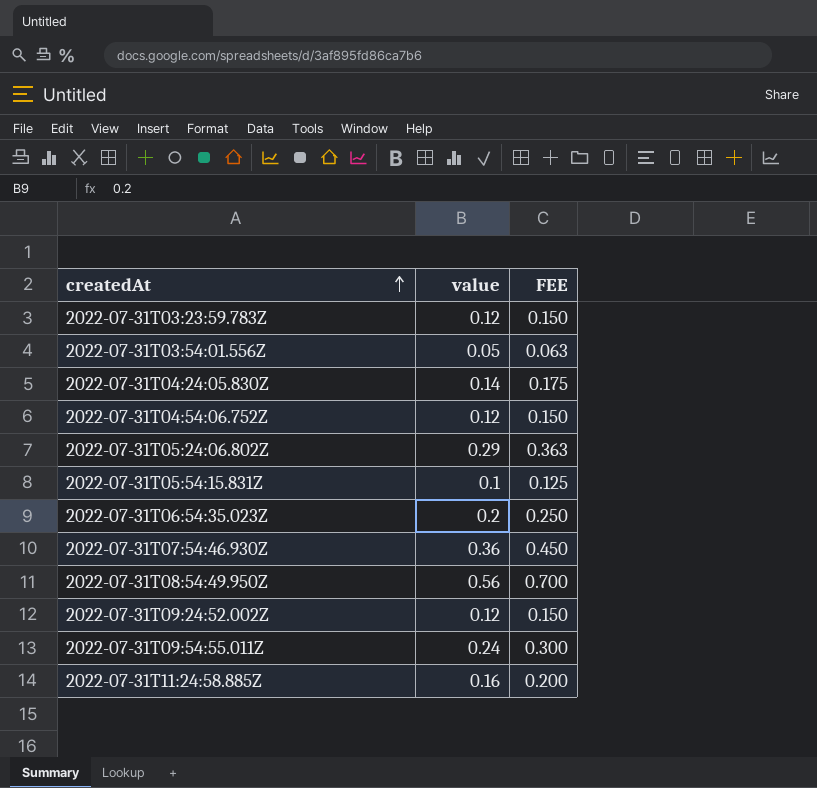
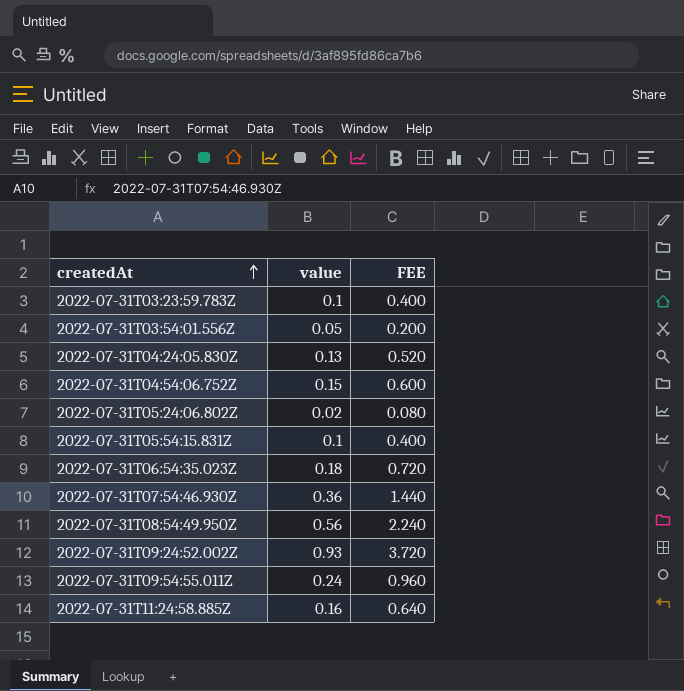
column FEE | formula: [value] * 1.25 -> [value] * 4
2022-07-31T03:23:59.783Z | value: 0.12 -> 0.1
2022-07-31T04:24:05.830Z | value: 0.14 -> 0.13
2022-07-31T04:54:06.752Z | value: 0.12 -> 0.15
2022-07-31T05:24:06.802Z | value: 0.29 -> 0.02
2022-07-31T06:54:35.023Z | value: 0.2 -> 0.18
2022-07-31T09:24:52.002Z | value: 0.12 -> 0.93

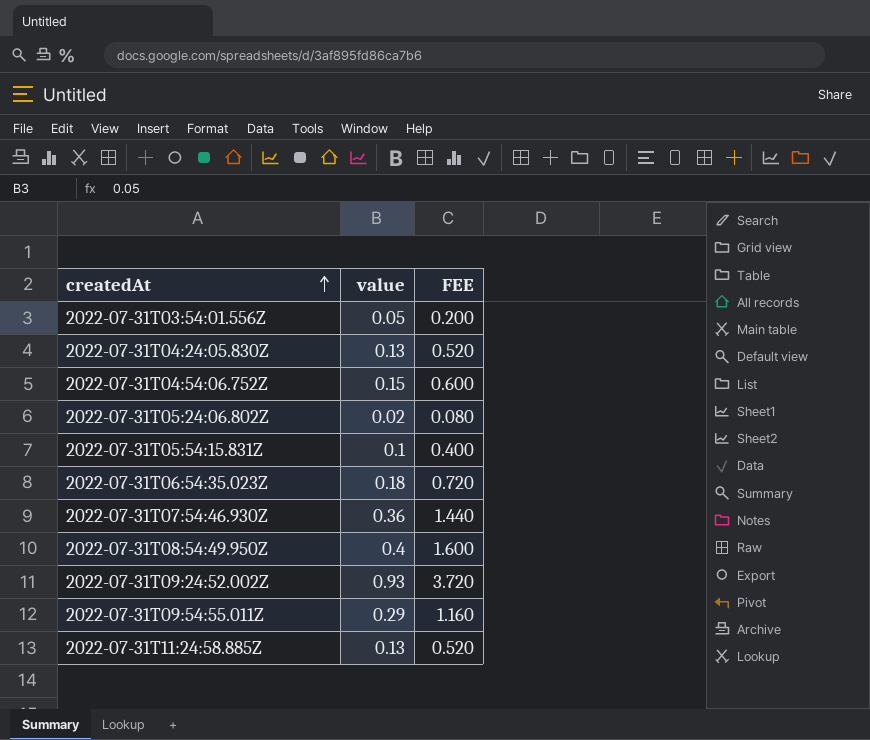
row 2022-07-31T03:23:59.783Z: 0.1 | 0.400 -> none
2022-07-31T08:54:49.950Z | value: 0.56 -> 0.4
2022-07-31T08:54:49.950Z | FEE: 2.240 -> 1.600
2022-07-31T09:54:55.011Z | value: 0.24 -> 0.29
2022-07-31T09:54:55.011Z | FEE: 0.960 -> 1.160
2022-07-31T11:24:58.885Z | value: 0.16 -> 0.13
2022-07-31T11:24:58.885Z | FEE: 0.640 -> 0.520

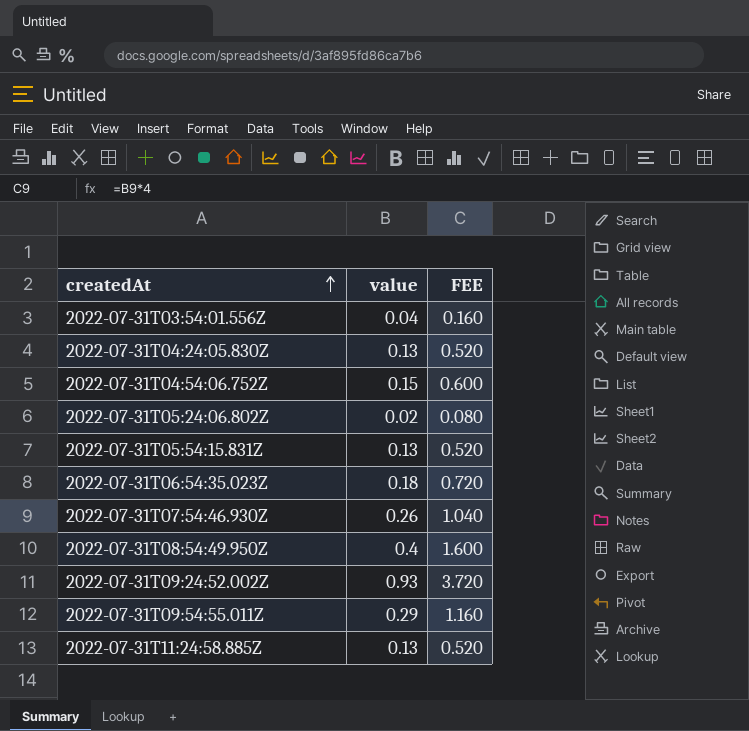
2022-07-31T03:54:01.556Z | value: 0.05 -> 0.04
2022-07-31T03:54:01.556Z | FEE: 0.200 -> 0.160
2022-07-31T05:54:15.831Z | value: 0.1 -> 0.13
2022-07-31T05:54:15.831Z | FEE: 0.400 -> 0.520
2022-07-31T07:54:46.930Z | value: 0.36 -> 0.26
2022-07-31T07:54:46.930Z | FEE: 1.440 -> 1.040

